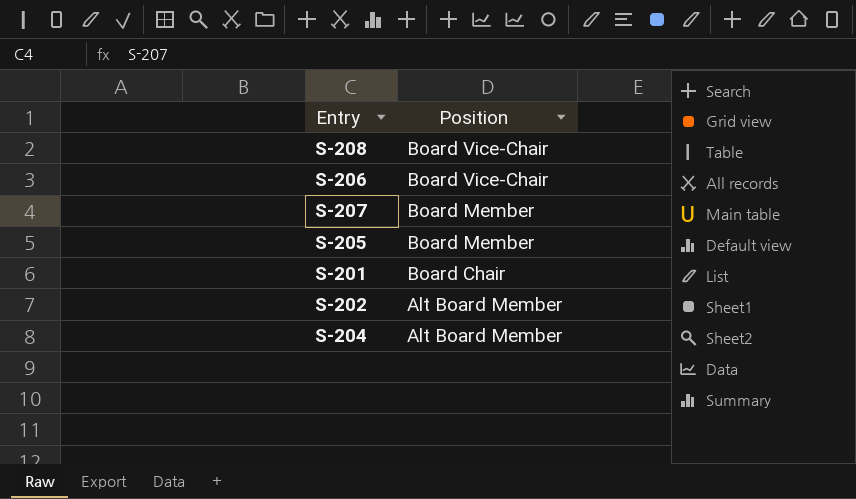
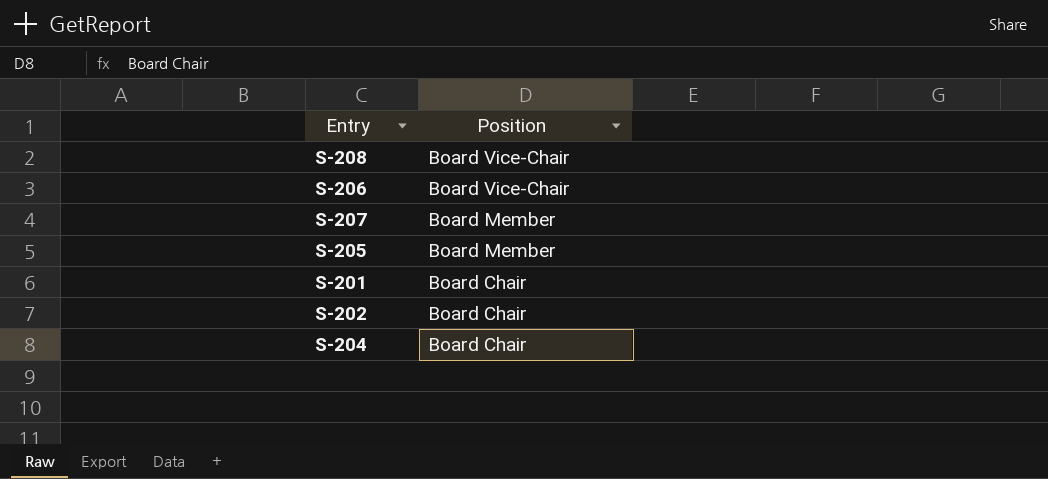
S-202 | Position: Alt Board Member -> Board Chair
S-204 | Position: Alt Board Member -> Board Chair

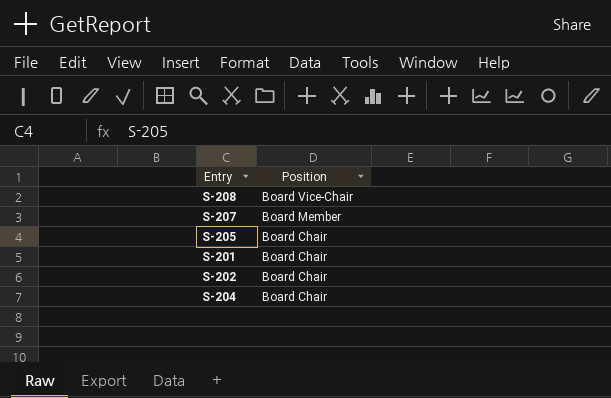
row S-206: Board Vice-Chair -> none
S-205 | Position: Board Member -> Board Chair

